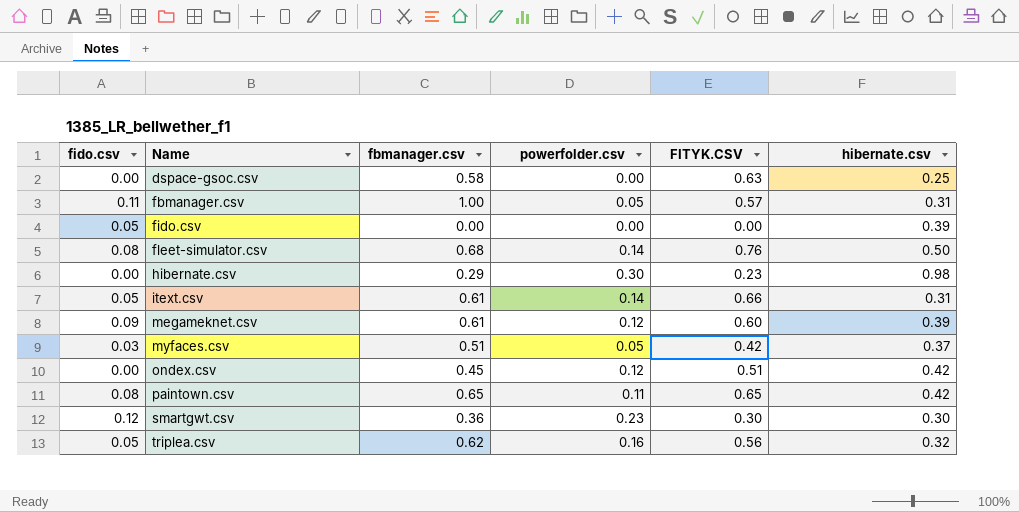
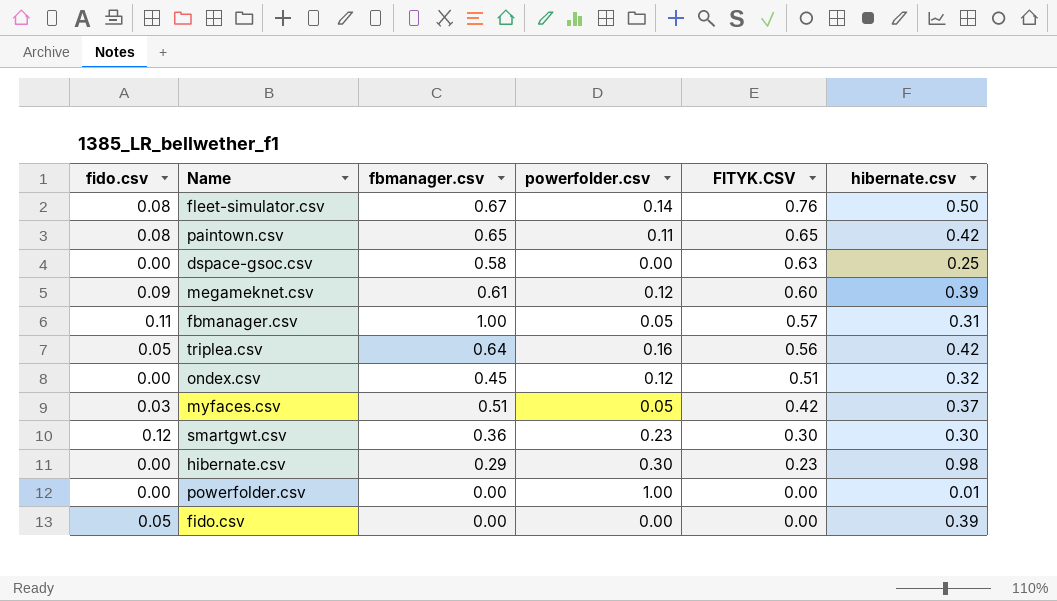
row order: Name ascending -> FITYK.CSV descending
row itext.csv: 0.05 | 0.61 | 0.14 | 0.66 | 0.31 -> none
fleet-simulator.csv | fbmanager.csv: 0.68 -> 0.67
triplea.csv | fbmanager.csv: 0.62 -> 0.64
triplea.csv | hibernate.csv: 0.32 -> 0.42
ondex.csv | hibernate.csv: 0.42 -> 0.32
row powerfolder.csv: none -> 0.00 | 0.00 | 1.00 | 0.00 | 0.01

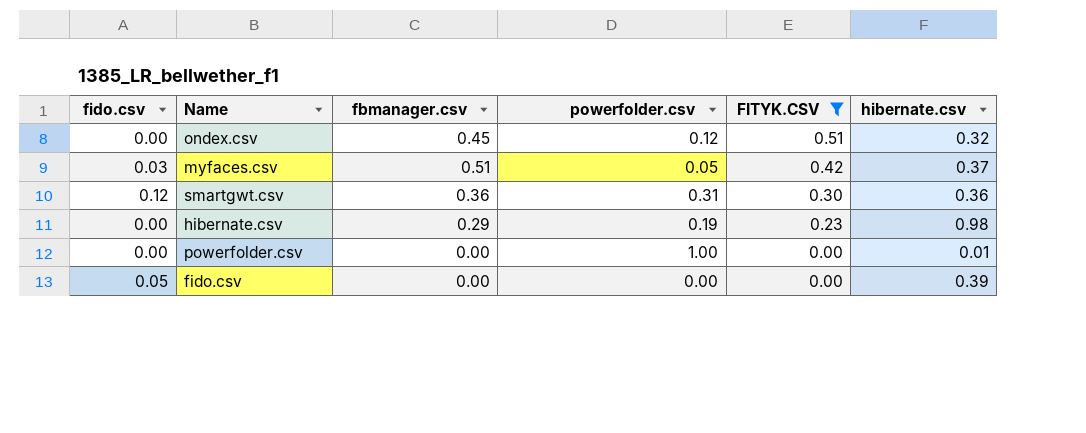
filter: none -> FITYK.CSV <= 0.51
smartgwt.csv | powerfolder.csv: 0.23 -> 0.31
smartgwt.csv | hibernate.csv: 0.30 -> 0.36
hibernate.csv | powerfolder.csv: 0.30 -> 0.19

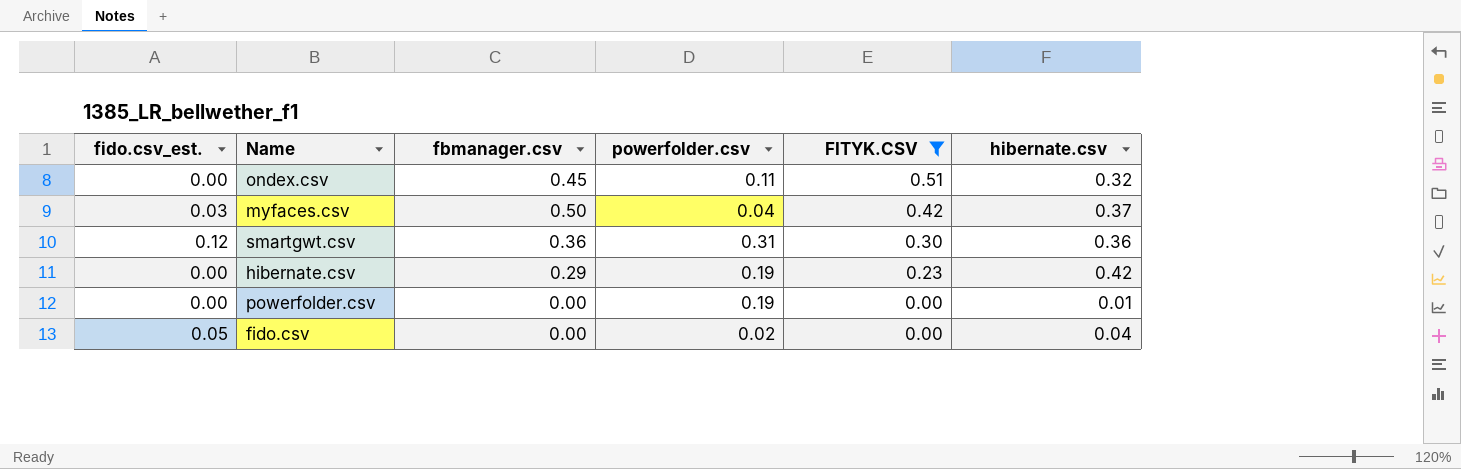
column name: fido.csv -> fido.csv_est.
ondex.csv | powerfolder.csv: 0.12 -> 0.11
myfaces.csv | fbmanager.csv: 0.51 -> 0.50
myfaces.csv | powerfolder.csv: 0.05 -> 0.04
hibernate.csv | hibernate.csv: 0.98 -> 0.42
powerfolder.csv | powerfolder.csv: 1.00 -> 0.19
fido.csv | powerfolder.csv: 0.00 -> 0.02
fido.csv | hibernate.csv: 0.39 -> 0.04

